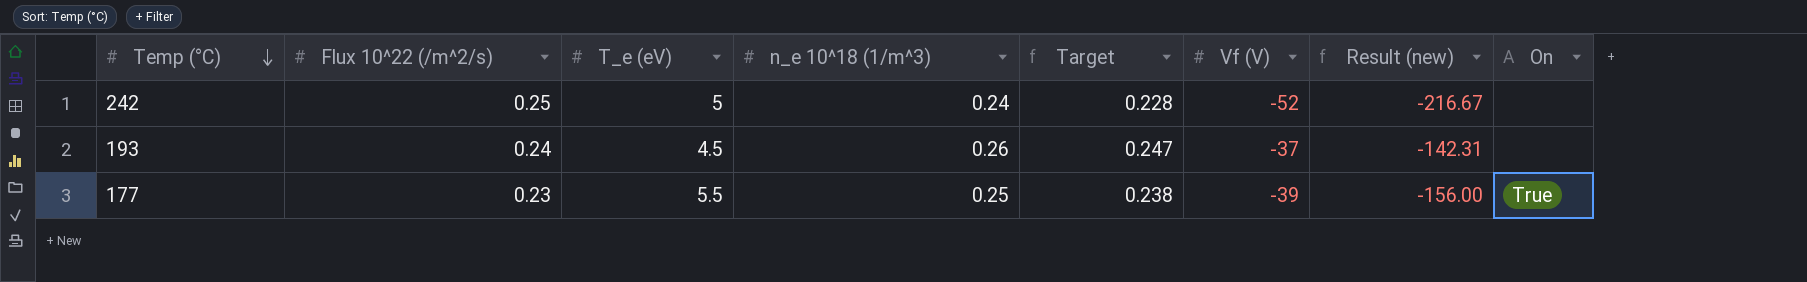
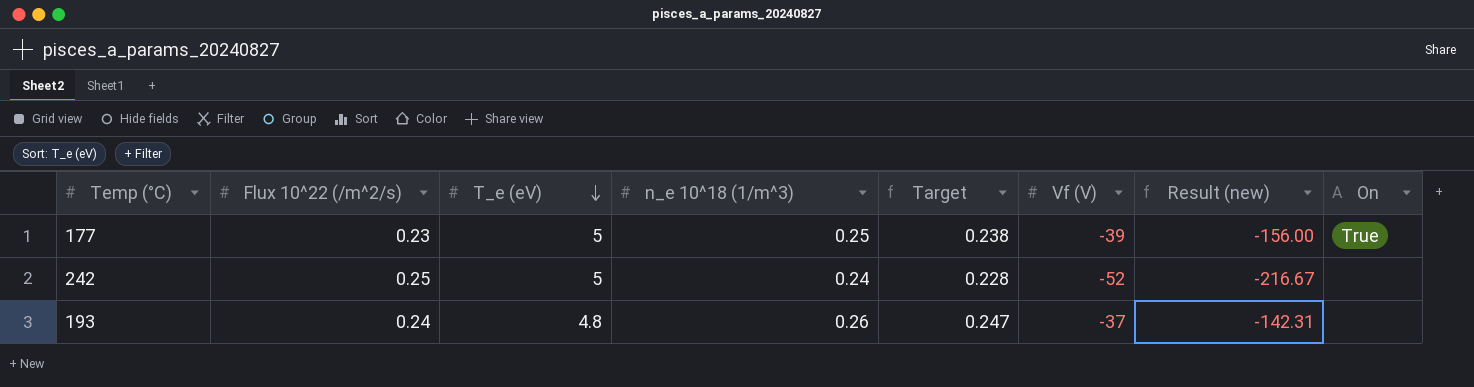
row order: Temp (°C) descending -> T_e (eV) descending
177 | T_e (eV): 5.5 -> 5
193 | T_e (eV): 4.5 -> 4.8

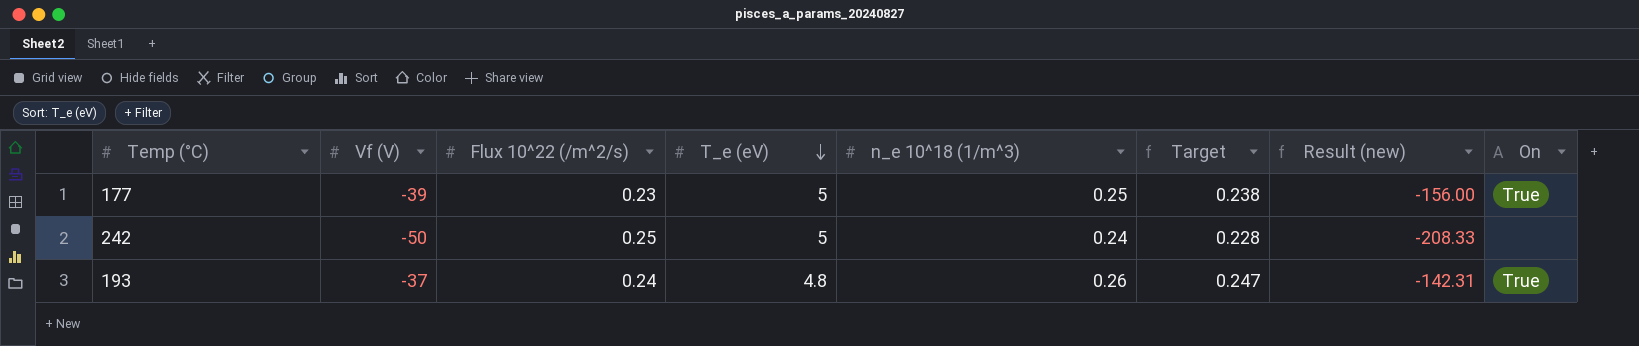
column Vf (V) | position: 6 -> 2
242 | Vf (V): -52 -> -50
242 | Result (new): -216.67 -> -208.33
193 | On: none -> True

